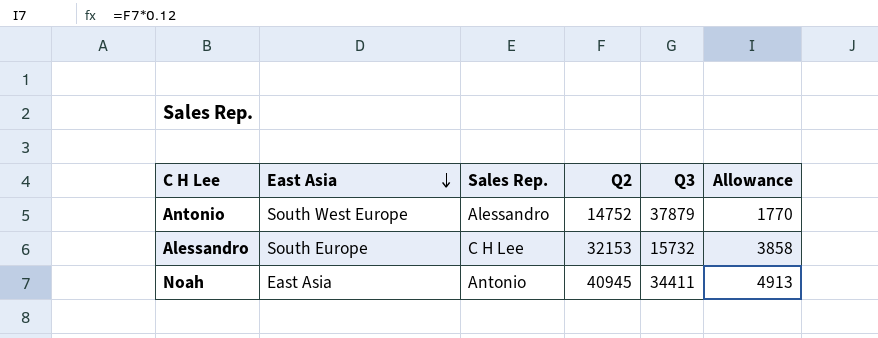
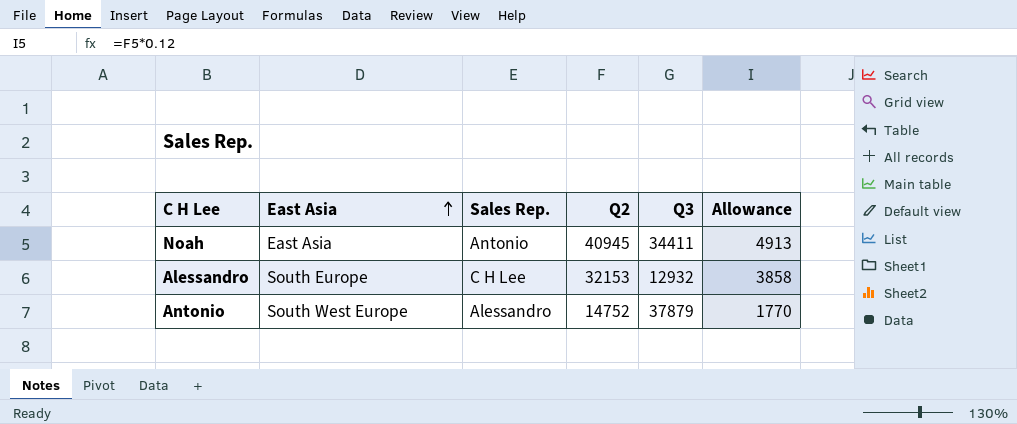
row order: East Asia descending -> East Asia ascending
Alessandro | Q3: 15732 -> 12932

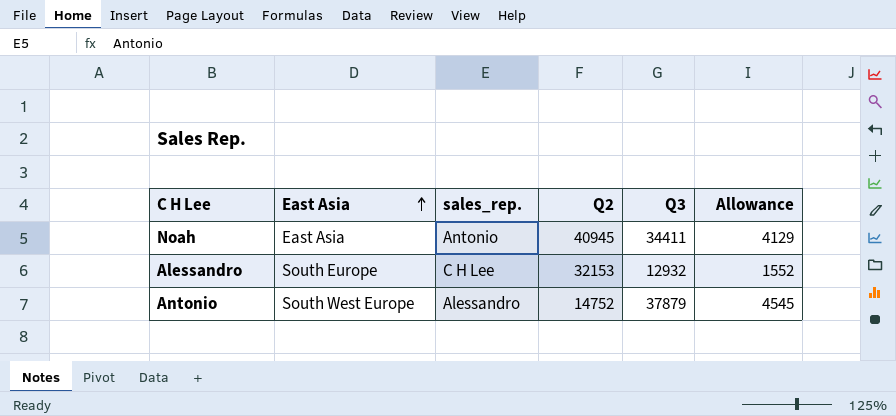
column name: Sales Rep. -> sales_rep.
column Allowance | formula: [Q2] * 0.12 -> [Q3] * 0.12

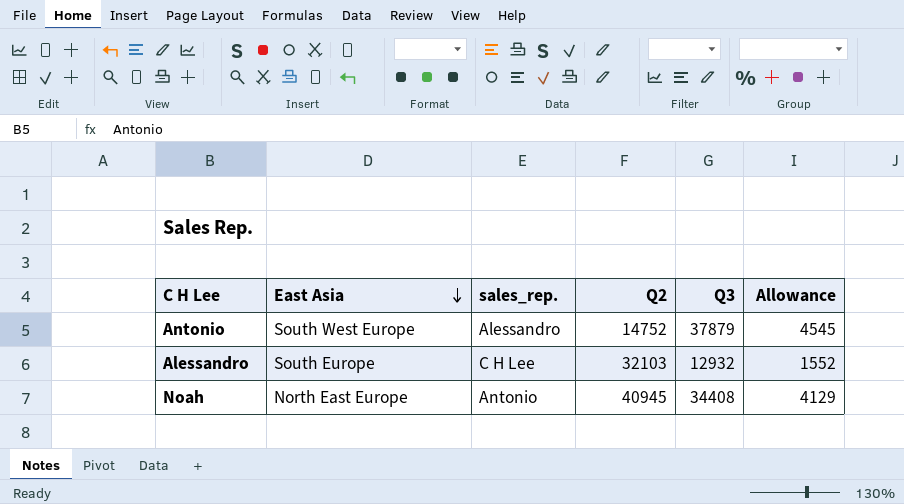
row order: East Asia ascending -> East Asia descending
Alessandro | Q2: 32153 -> 32103
Noah | East Asia: East Asia -> North East Europe
Noah | Q3: 34411 -> 34408

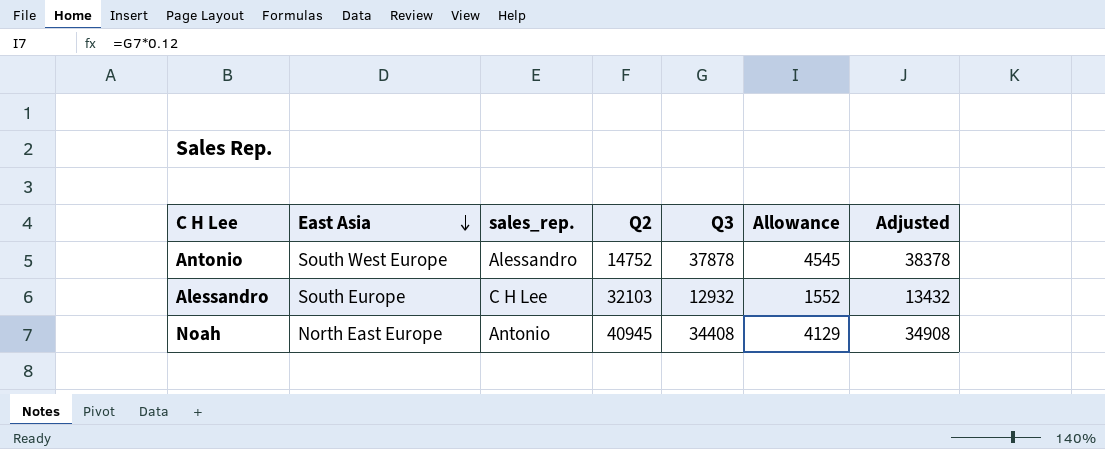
column Adjusted | formula: none -> [Q3] + 500
Antonio | Q3: 37879 -> 37878

